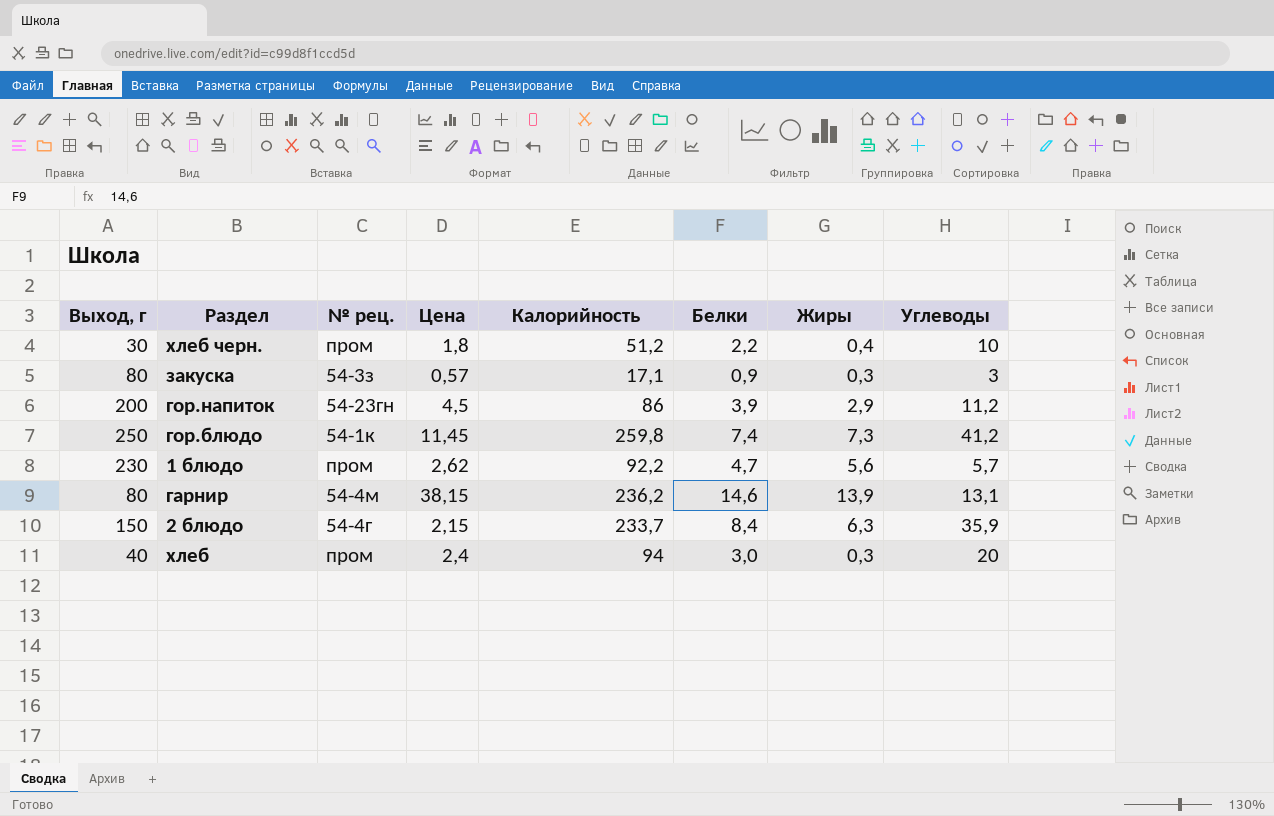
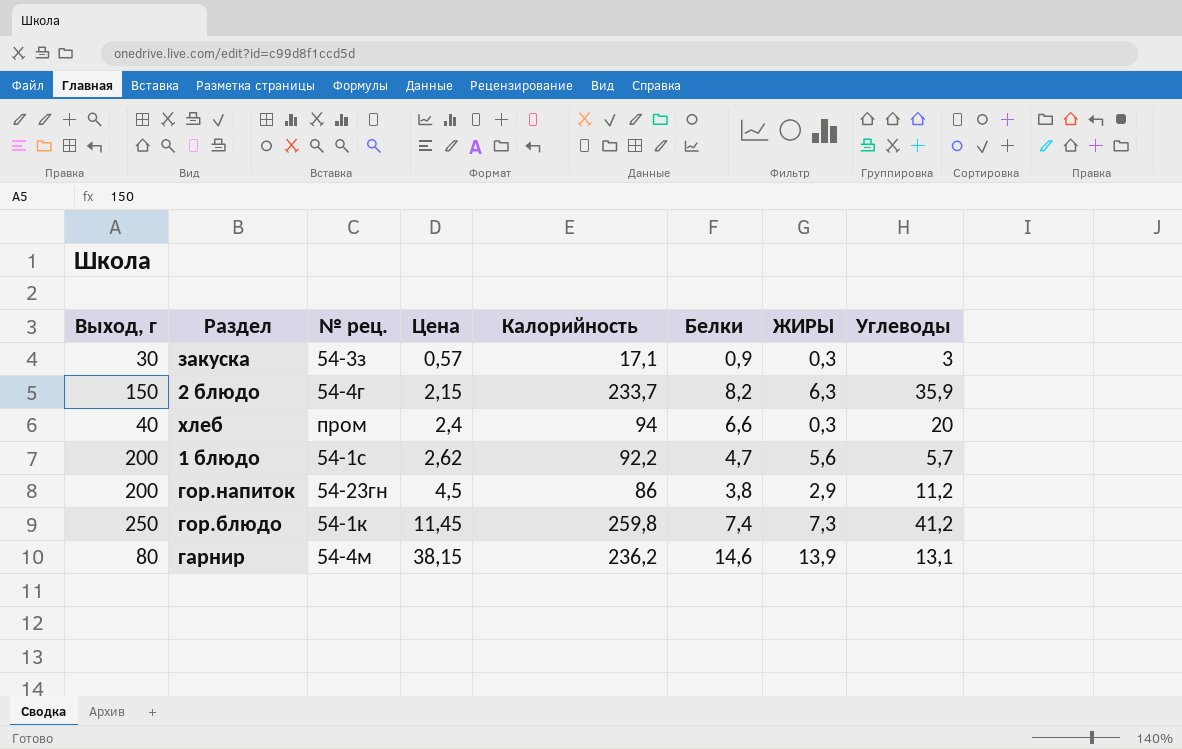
row order: none -> Цена ascending
column name: Жиры -> ЖИРЫ
row хлеб черн.: 30 | пром | 1,8 | 51,2 | 2,2 | 0,4 | 10 -> none
закуска | Выход, г: 80 -> 30
2 блюдо | Белки: 8,4 -> 8,2
хлеб | Белки: 3,0 -> 6,6
1 блюдо | Выход, г: 230 -> 200
1 блюдо | № рец.: пром -> 54-1с
гор.напиток | Белки: 3,9 -> 3,8

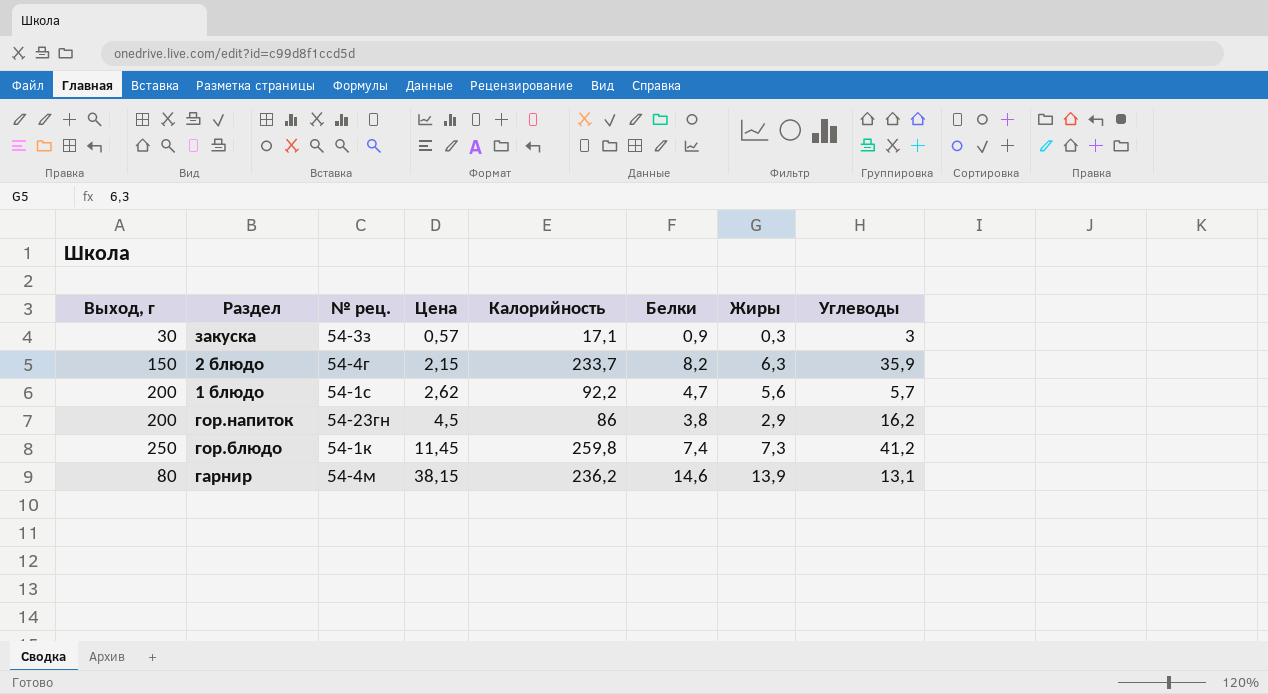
column name: ЖИРЫ -> Жиры
row хлеб: 40 | пром | 2,4 | 94 | 6,6 | 0,3 | 20 -> none
гор.напиток | Углеводы: 11,2 -> 16,2

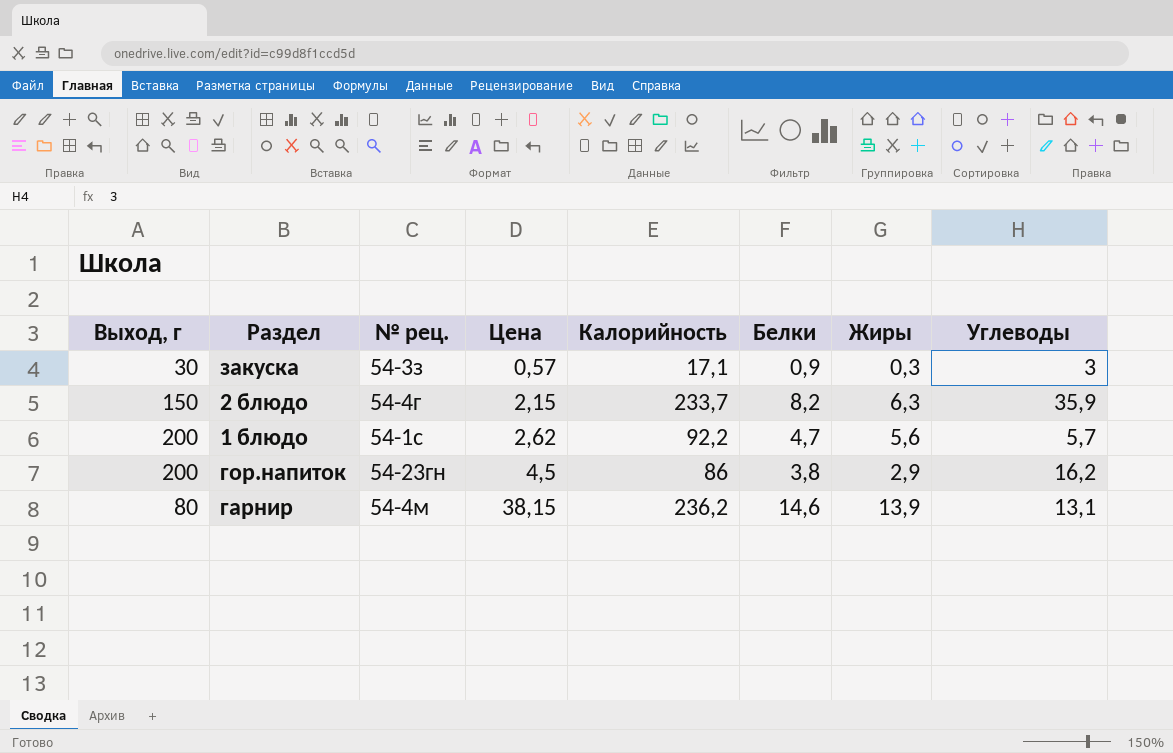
row гор.блюдо: 250 | 54-1к | 11,45 | 259,8 | 7,4 | 7,3 | 41,2 -> none

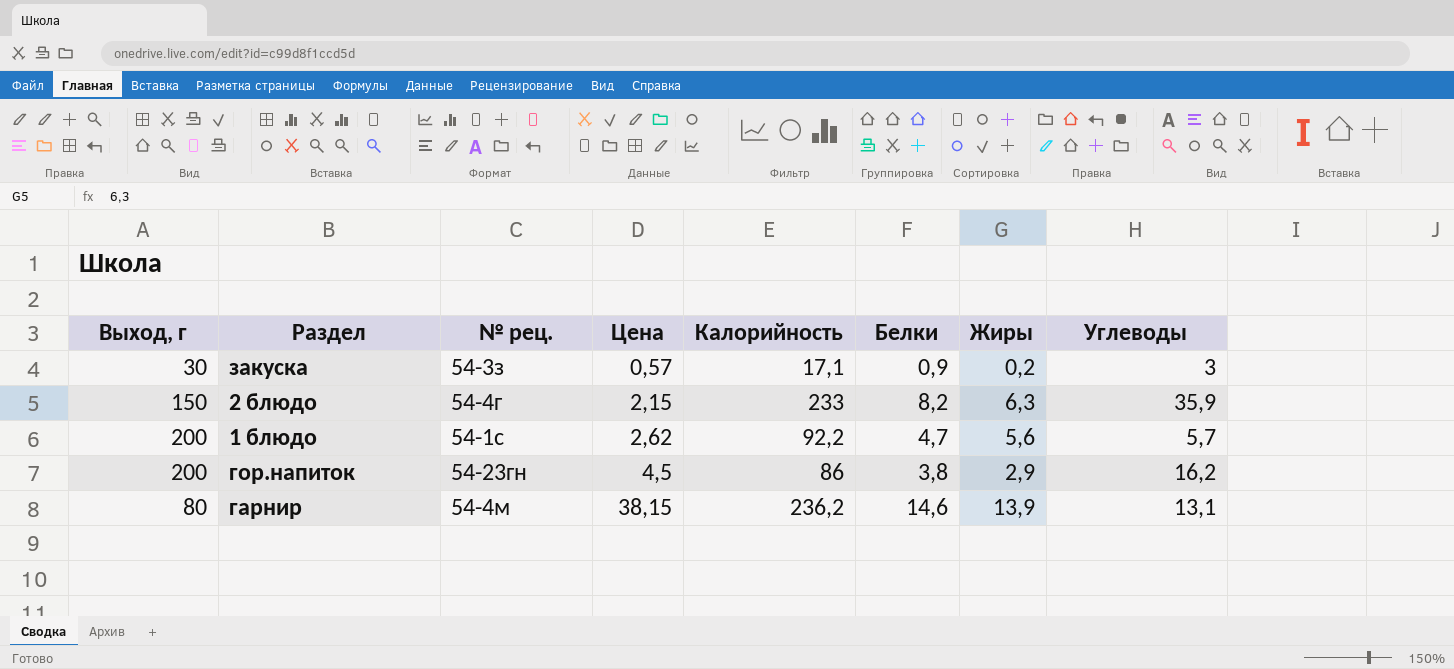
закуска | Жиры: 0,3 -> 0,2
2 блюдо | Калорийность: 233,7 -> 233

